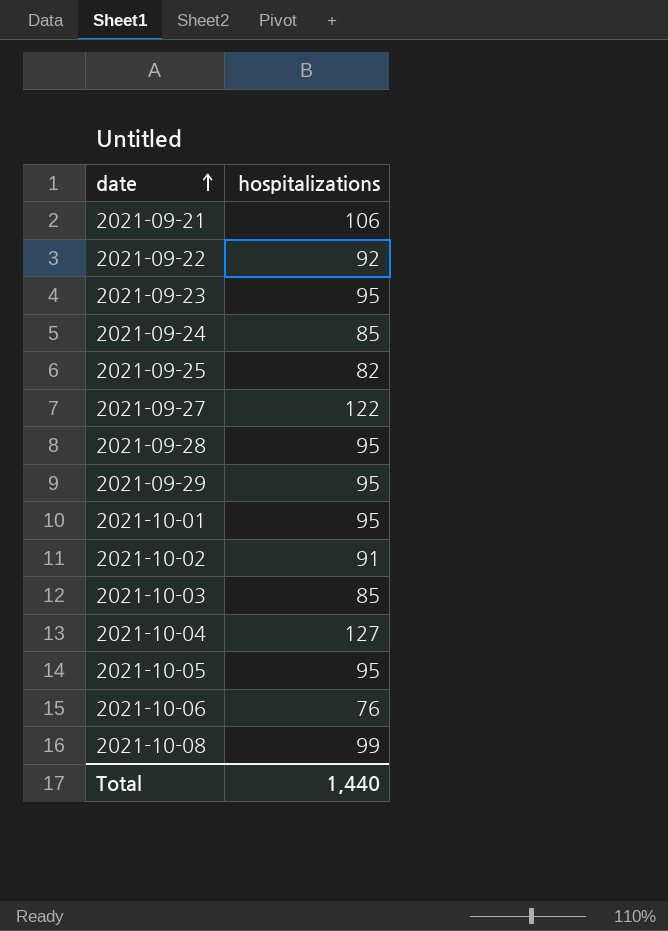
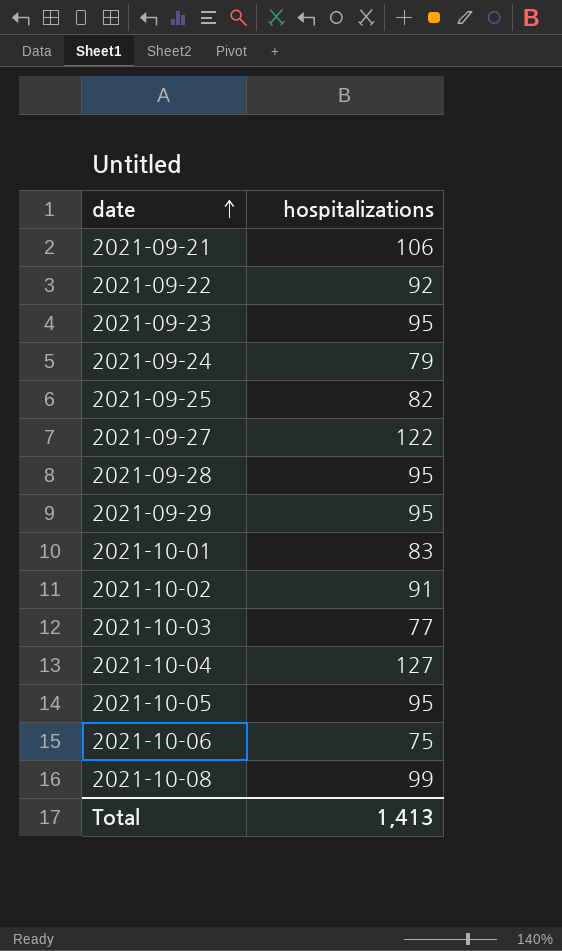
2021-09-24 | hospitalizations: 85 -> 79
2021-10-01 | hospitalizations: 95 -> 83
2021-10-03 | hospitalizations: 85 -> 77
2021-10-06 | hospitalizations: 76 -> 75
Total | hospitalizations: 1,440 -> 1,413

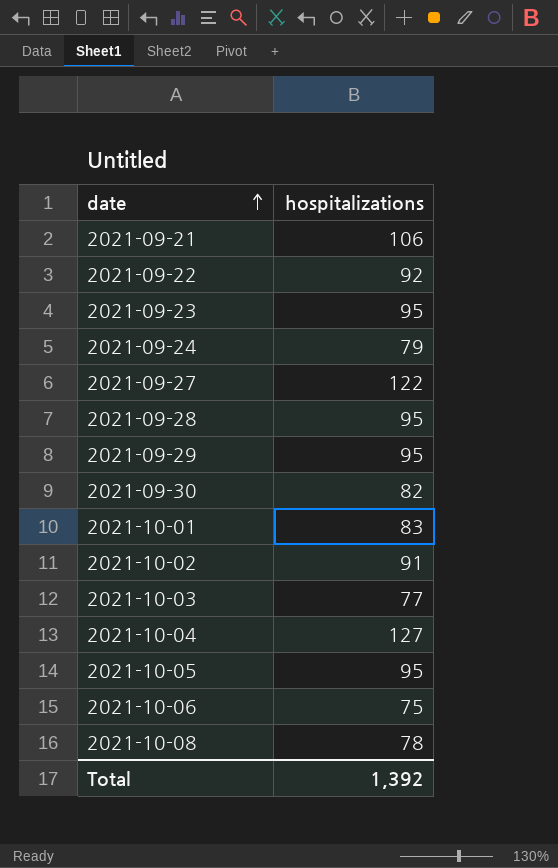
row 2021-09-25: 82 -> none
row 2021-09-30: none -> 82
2021-10-08 | hospitalizations: 99 -> 78
Total | hospitalizations: 1,413 -> 1,392

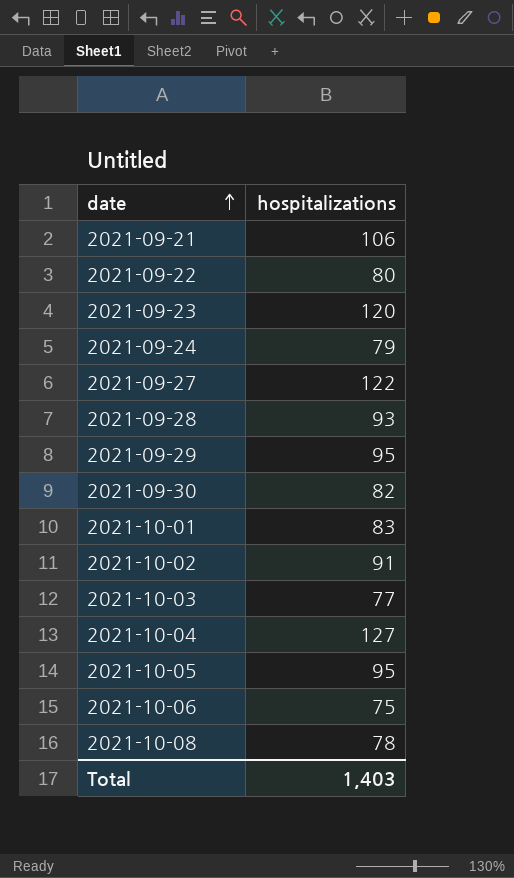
2021-09-22 | hospitalizations: 92 -> 80
2021-09-23 | hospitalizations: 95 -> 120
2021-09-28 | hospitalizations: 95 -> 93
Total | hospitalizations: 1,392 -> 1,403

